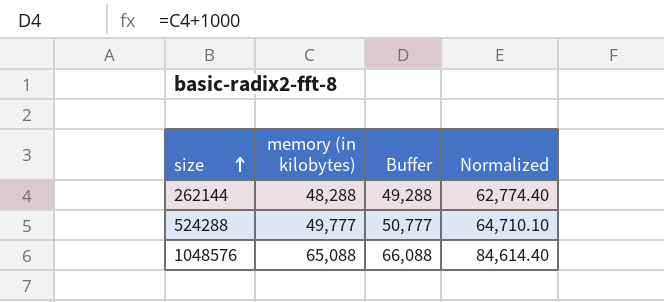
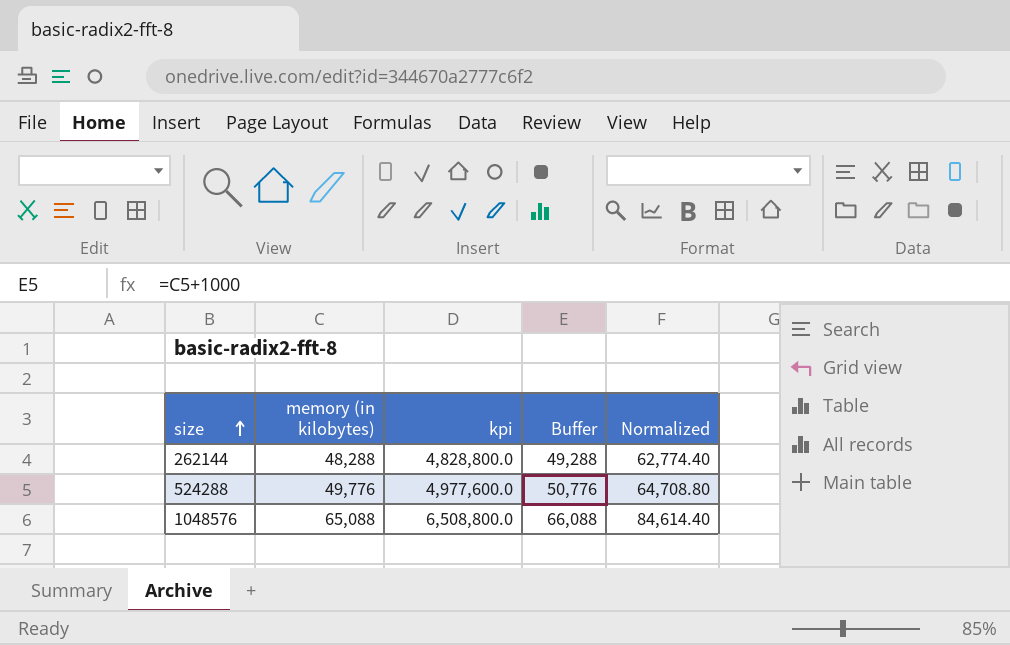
column kpi | formula: none -> [memory (in kilobytes)] * 100
524288 | memory (in kilobytes): 49,777 -> 49,776
524288 | Buffer: 50,777 -> 50,776
524288 | Normalized: 64,710.10 -> 64,708.80

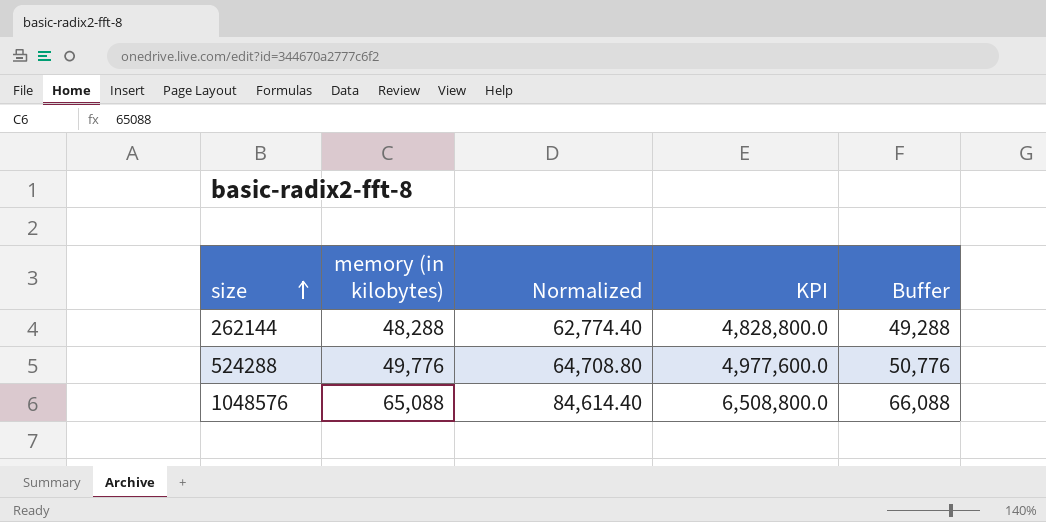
column Normalized | position: 5 -> 3
column name: kpi -> KPI

